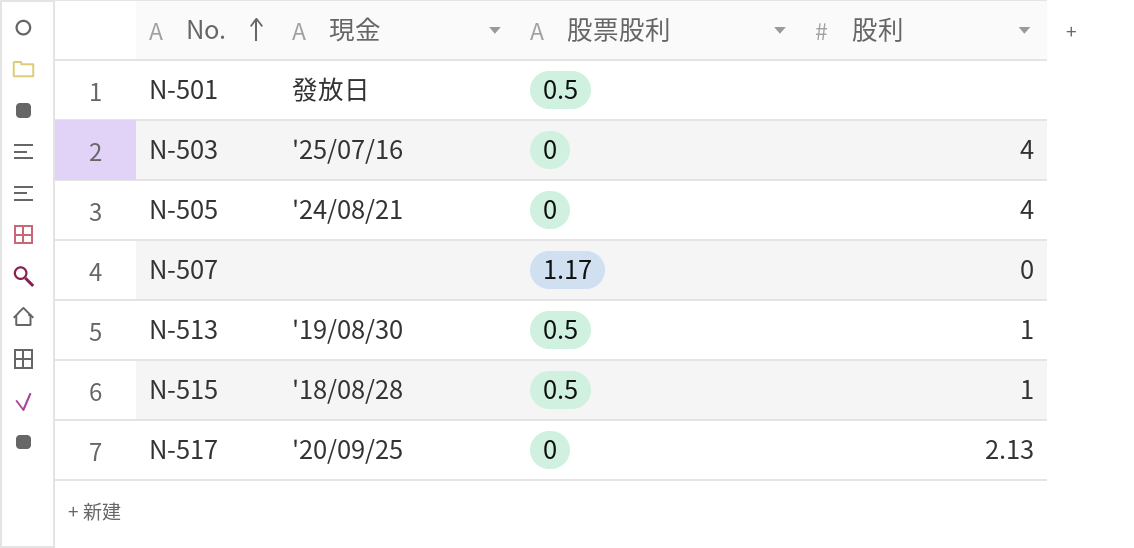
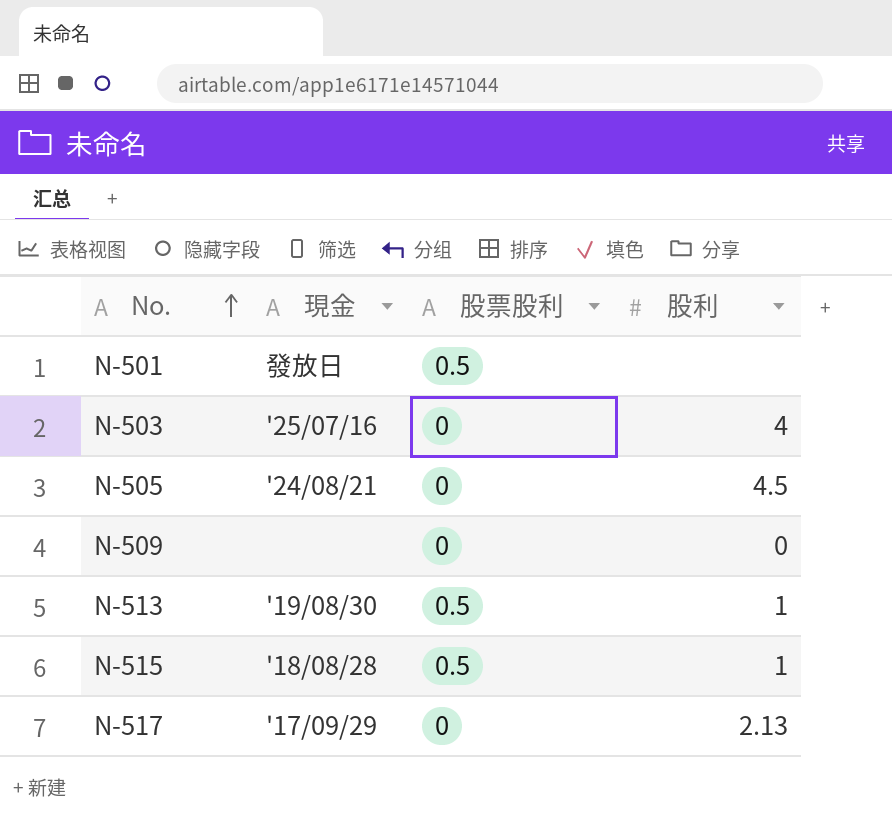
row N-507: none | 1.17 | 0 -> none
N-505 | 股利: 4 -> 4.5
row N-509: none -> none | 0 | 0
N-517 | 現金: '20/09/25 -> '17/09/29

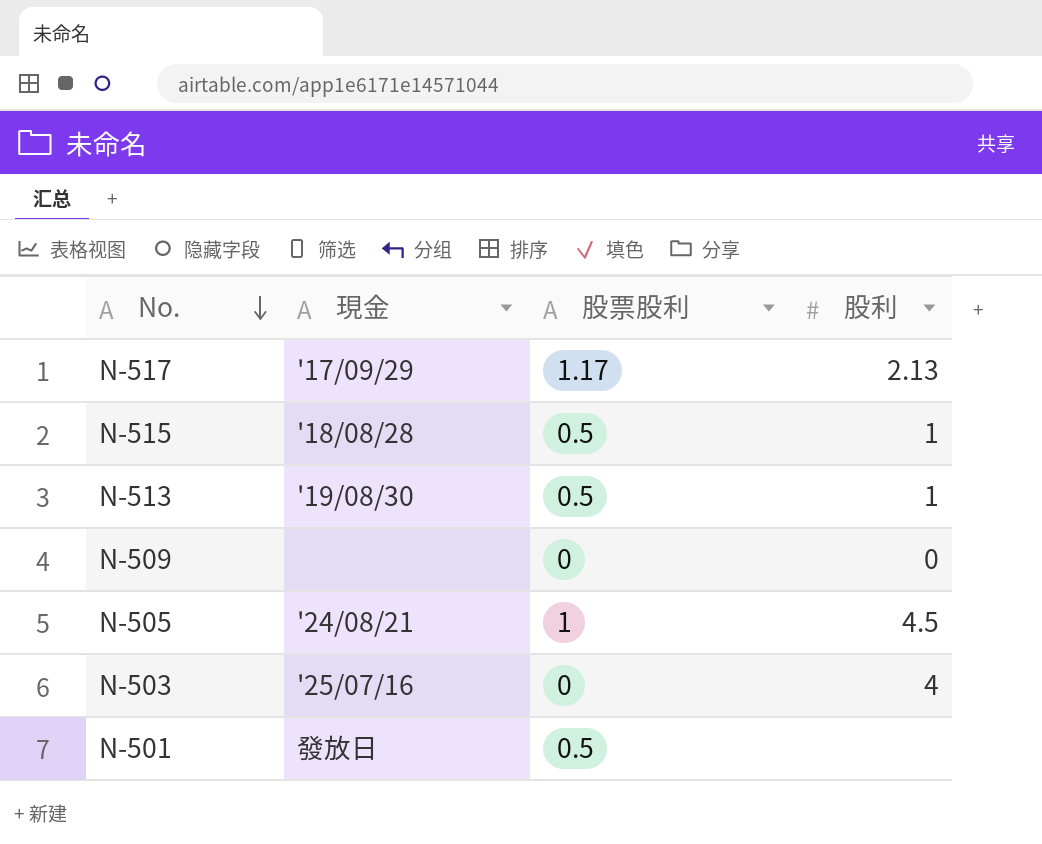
row order: No. ascending -> No. descending
N-517 | 股票股利: 0 -> 1.17
N-505 | 股票股利: 0 -> 1

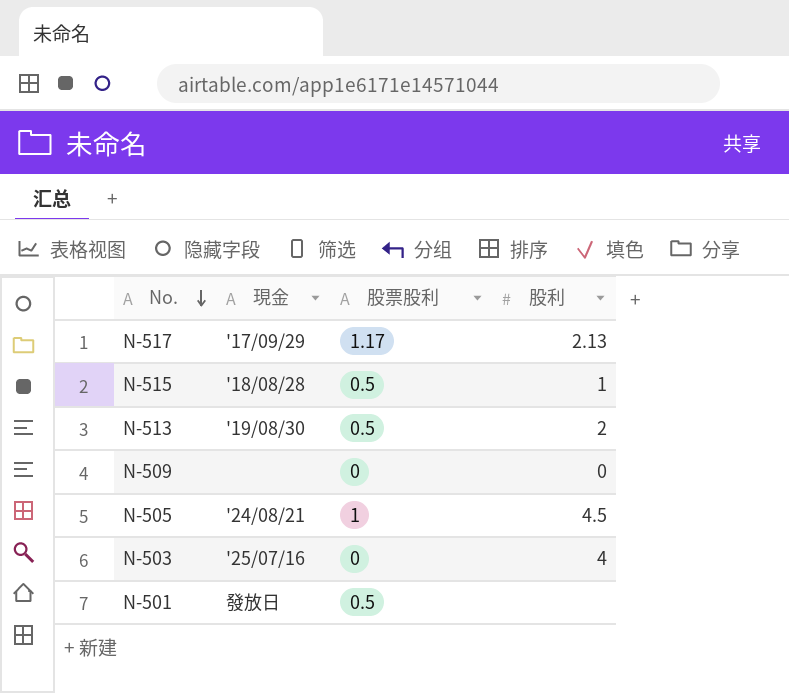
N-513 | 股利: 1 -> 2

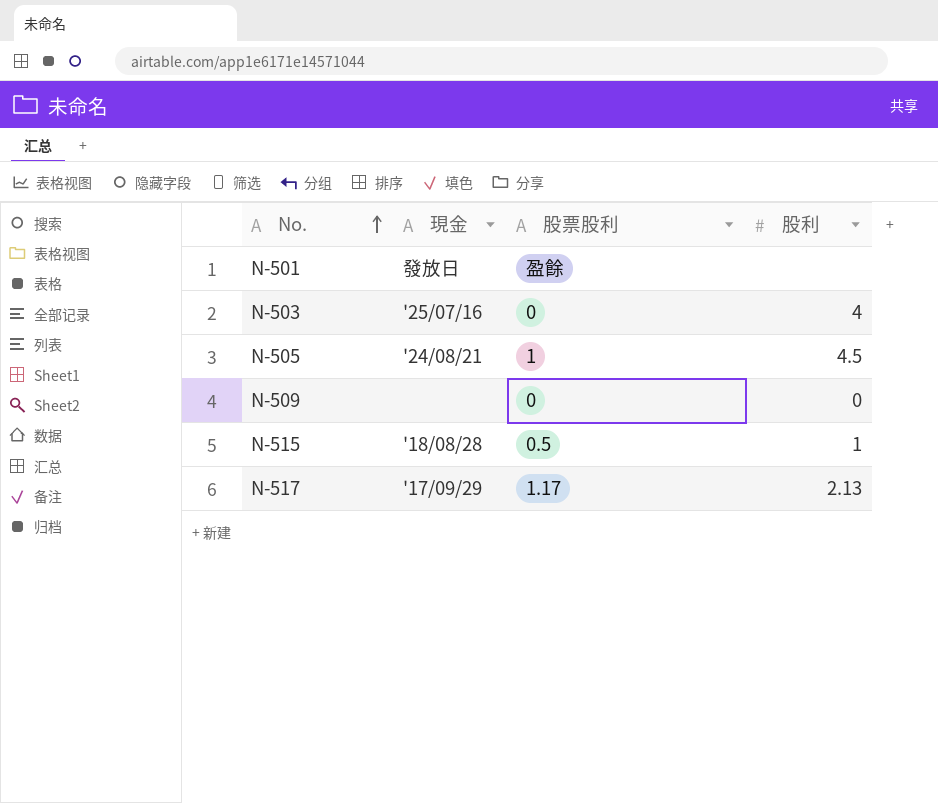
row order: No. descending -> No. ascending
row N-513: '19/08/30 | 0.5 | 2 -> none
N-501 | 股票股利: 0.5 -> 盈餘

